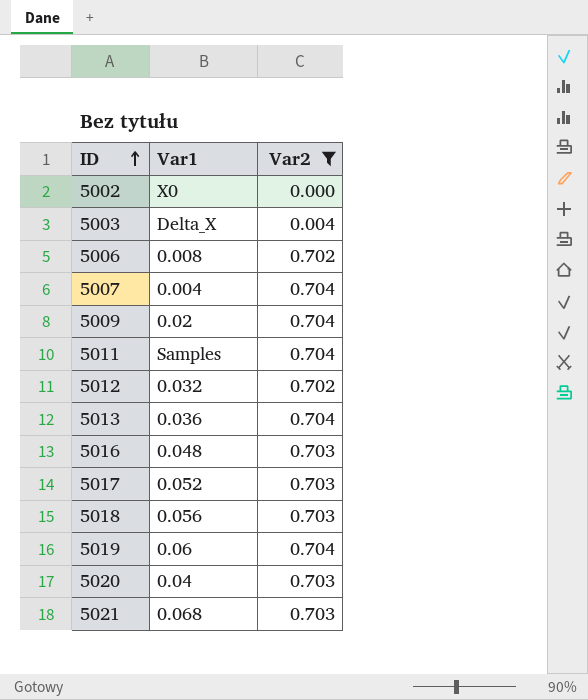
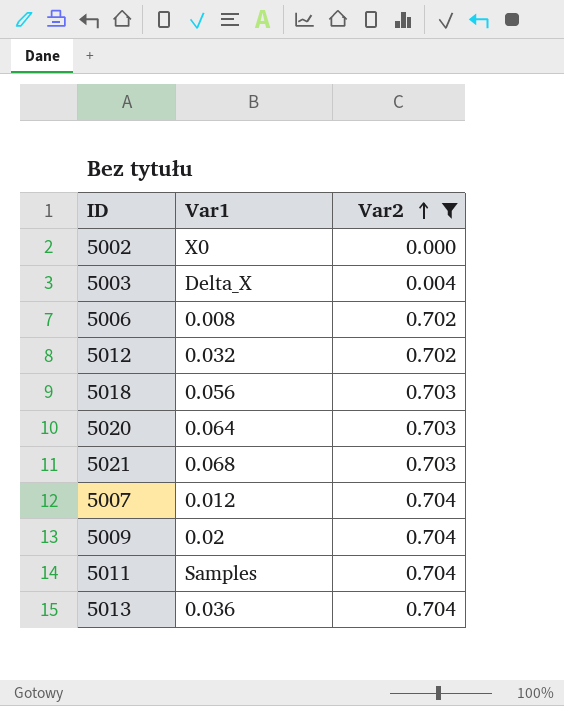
row order: ID ascending -> Var2 ascending
row 5016: 0.048 | 0.703 -> none
row 5017: 0.052 | 0.703 -> none
row 5019: 0.06 | 0.704 -> none
5020 | Var1: 0.04 -> 0.064
5007 | Var1: 0.004 -> 0.012

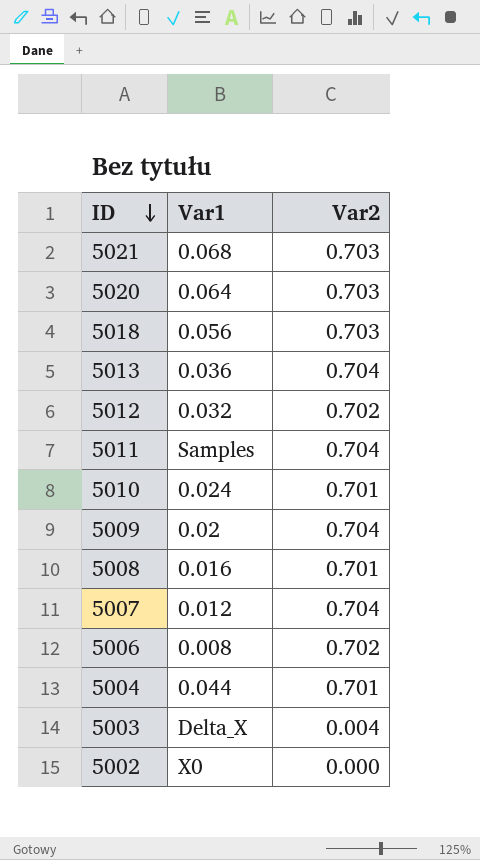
filter: Var2 != 0.701 -> none
row order: Var2 ascending -> ID descending

